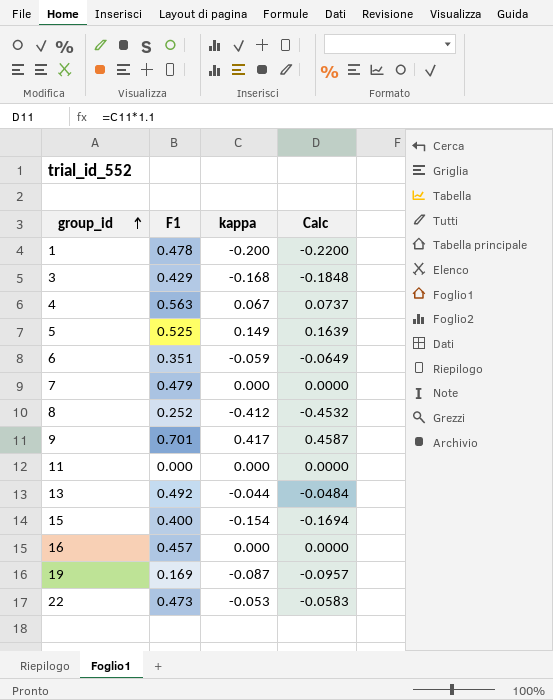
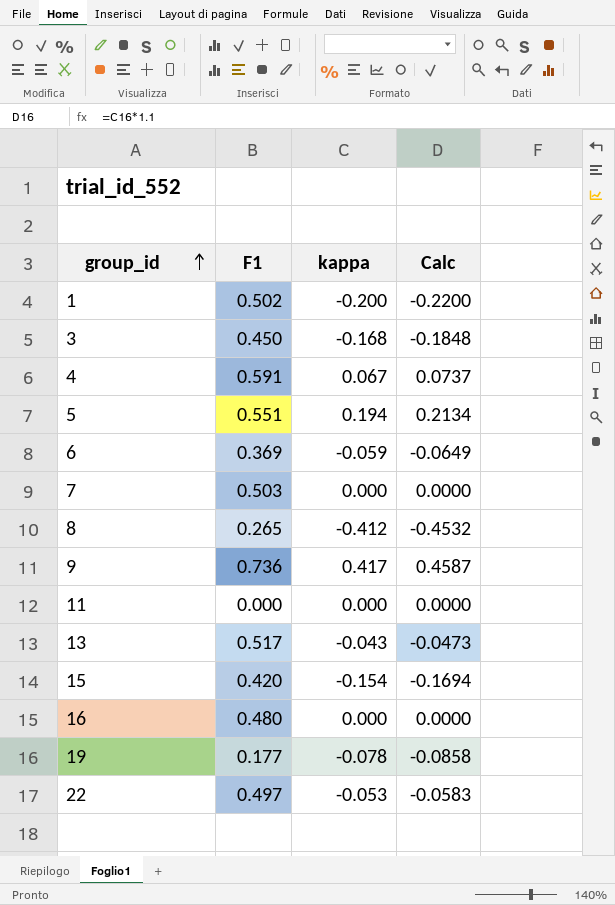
1 | F1: 0.478 -> 0.502
3 | F1: 0.429 -> 0.450
4 | F1: 0.563 -> 0.591
5 | F1: 0.525 -> 0.551
5 | kappa: 0.149 -> 0.194
5 | Calc: 0.1639 -> 0.2134
6 | F1: 0.351 -> 0.369
7 | F1: 0.479 -> 0.503
8 | F1: 0.252 -> 0.265
9 | F1: 0.701 -> 0.736
13 | F1: 0.492 -> 0.517
13 | kappa: -0.044 -> -0.043
13 | Calc: -0.0484 -> -0.0473
15 | F1: 0.400 -> 0.420
16 | F1: 0.457 -> 0.480
19 | F1: 0.169 -> 0.177
19 | kappa: -0.087 -> -0.078
19 | Calc: -0.0957 -> -0.0858
22 | F1: 0.473 -> 0.497

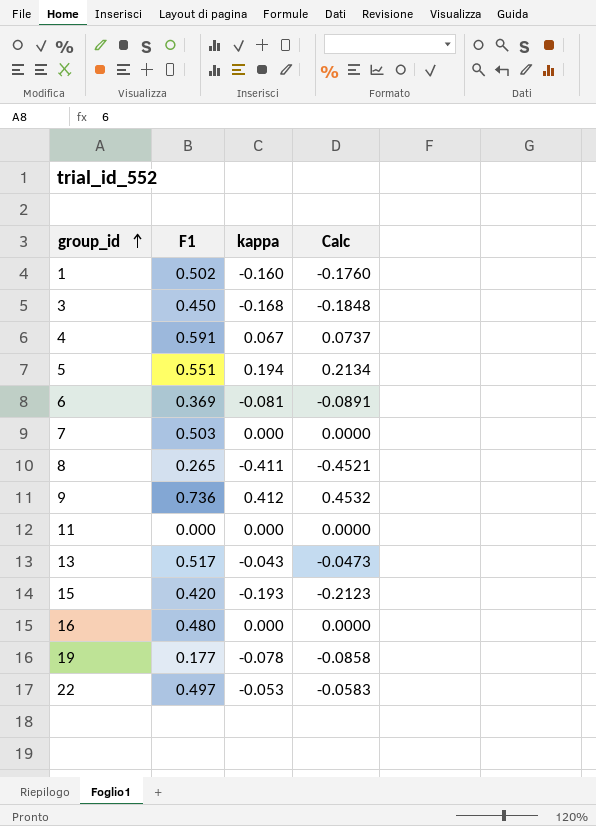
1 | kappa: -0.200 -> -0.160
1 | Calc: -0.2200 -> -0.1760
6 | kappa: -0.059 -> -0.081
6 | Calc: -0.0649 -> -0.0891
8 | kappa: -0.412 -> -0.411
8 | Calc: -0.4532 -> -0.4521
9 | kappa: 0.417 -> 0.412
9 | Calc: 0.4587 -> 0.4532
15 | kappa: -0.154 -> -0.193
15 | Calc: -0.1694 -> -0.2123

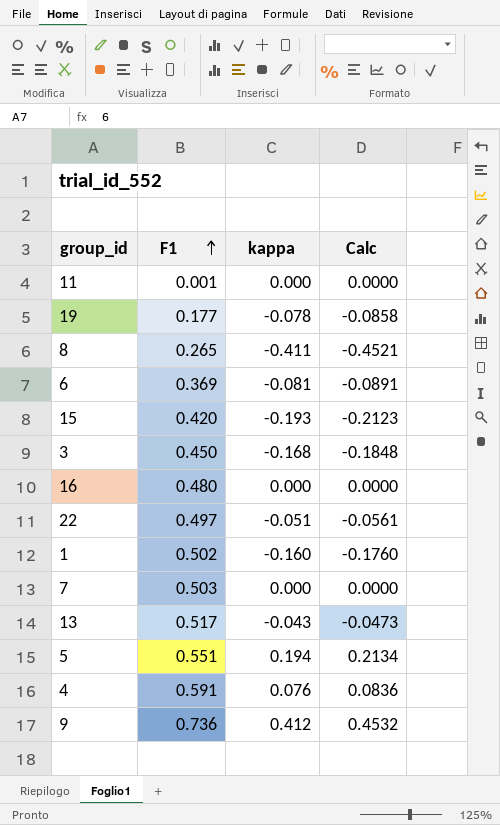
row order: group_id ascending -> F1 ascending
11 | F1: 0.000 -> 0.001
22 | kappa: -0.053 -> -0.051
22 | Calc: -0.0583 -> -0.0561
4 | kappa: 0.067 -> 0.076
4 | Calc: 0.0737 -> 0.0836

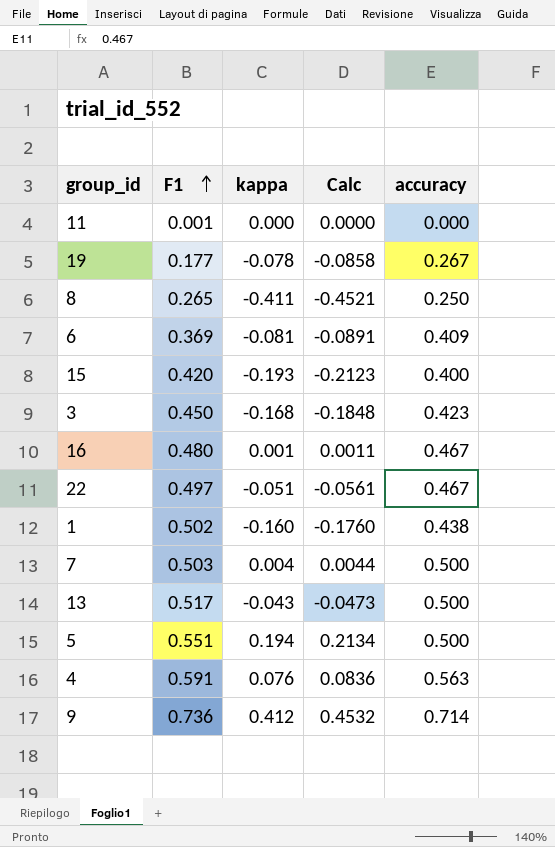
column accuracy | position: none -> 5
16 | kappa: 0.000 -> 0.001
16 | Calc: 0.0000 -> 0.0011
7 | kappa: 0.000 -> 0.004
7 | Calc: 0.0000 -> 0.0044

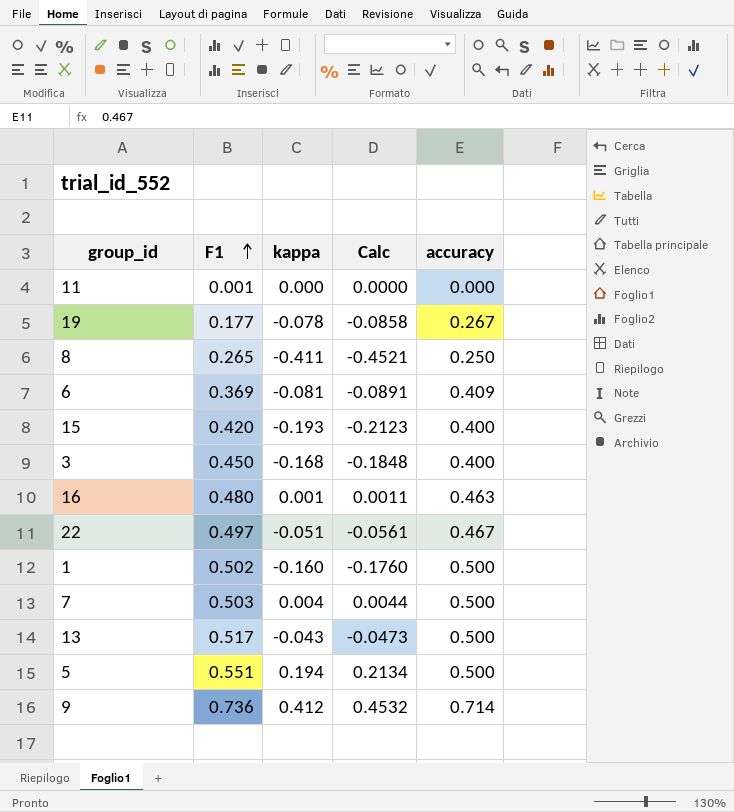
row 4: 0.591 | 0.076 | 0.0836 | 0.563 -> none
3 | accuracy: 0.423 -> 0.400
16 | accuracy: 0.467 -> 0.463
1 | accuracy: 0.438 -> 0.500

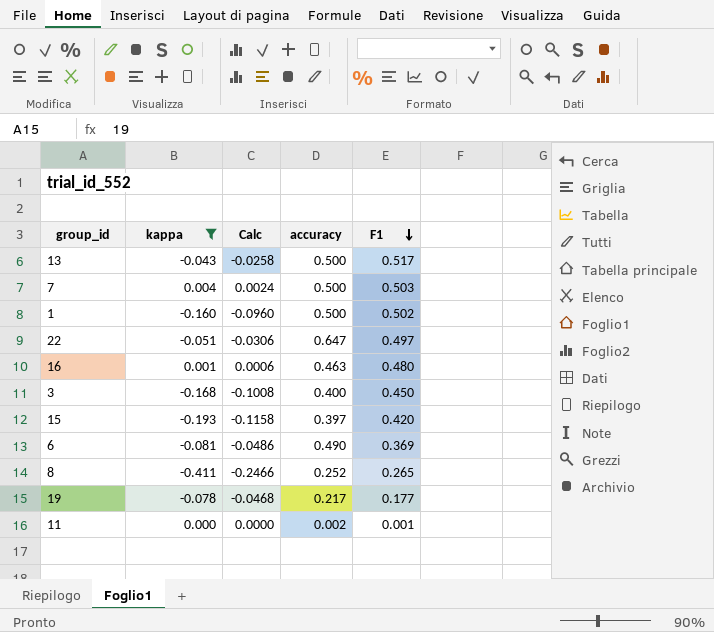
filter: none -> kappa <= 0.004
row order: F1 ascending -> F1 descending
column Calc | formula: [kappa] * 1.1 -> [kappa] * 0.6
column F1 | position: 2 -> 5
22 | accuracy: 0.467 -> 0.647
15 | accuracy: 0.400 -> 0.397
6 | accuracy: 0.409 -> 0.490
8 | accuracy: 0.250 -> 0.252
19 | accuracy: 0.267 -> 0.217
11 | accuracy: 0.000 -> 0.002

